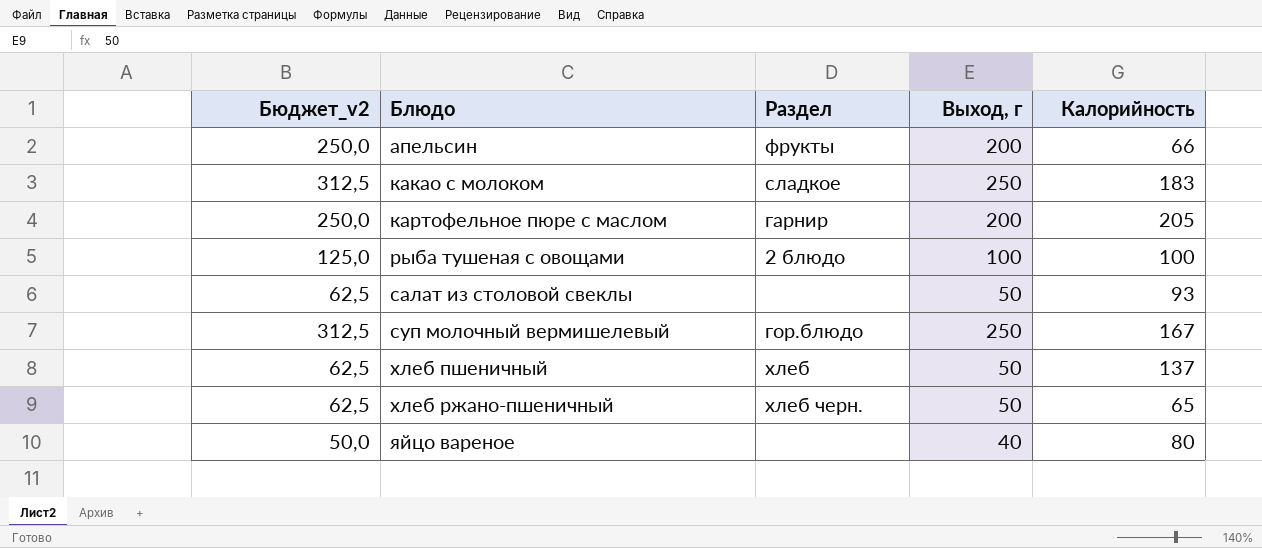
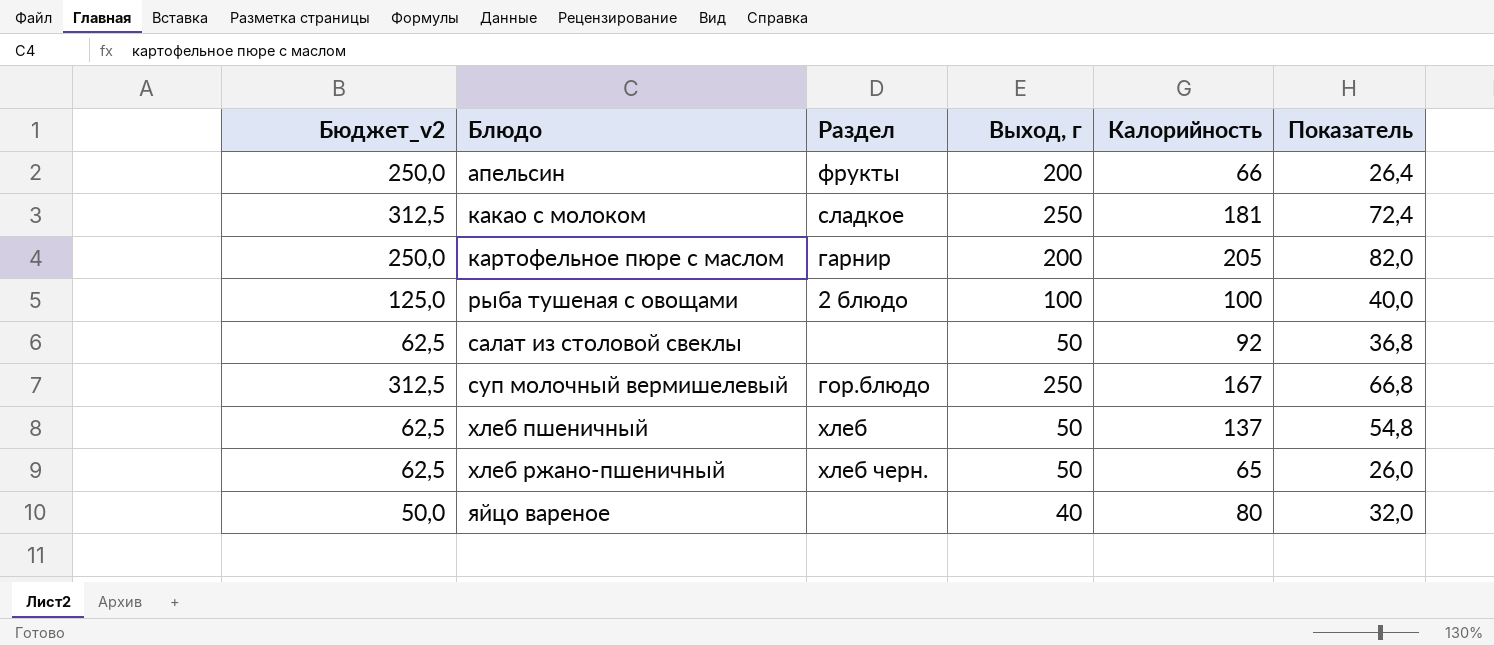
column Показатель | formula: none -> [Калорийность] * 0,4
какао с молоком | Калорийность: 183 -> 181
салат из столовой свеклы | Калорийность: 93 -> 92

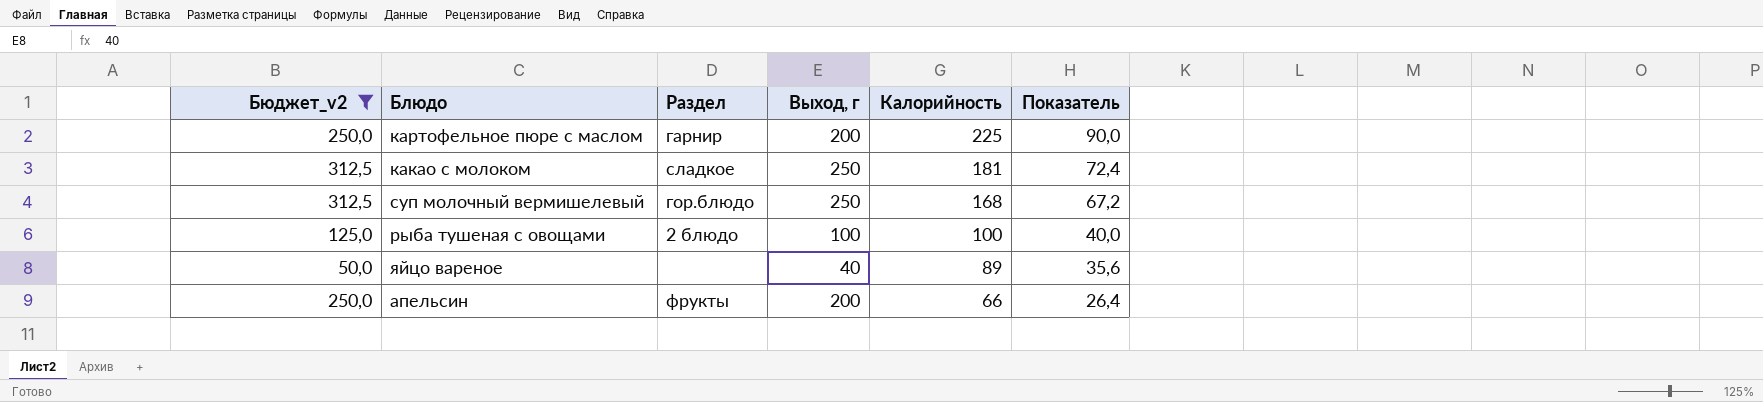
filter: none -> Бюджет_v2 != 62,5
row order: Блюдо ascending -> Калорийность descending
картофельное пюре с маслом | Калорийность: 205 -> 225
картофельное пюре с маслом | Показатель: 82,0 -> 90,0
суп молочный вермишелевый | Калорийность: 167 -> 168
суп молочный вермишелевый | Показатель: 66,8 -> 67,2
яйцо вареное | Калорийность: 80 -> 89
яйцо вареное | Показатель: 32,0 -> 35,6

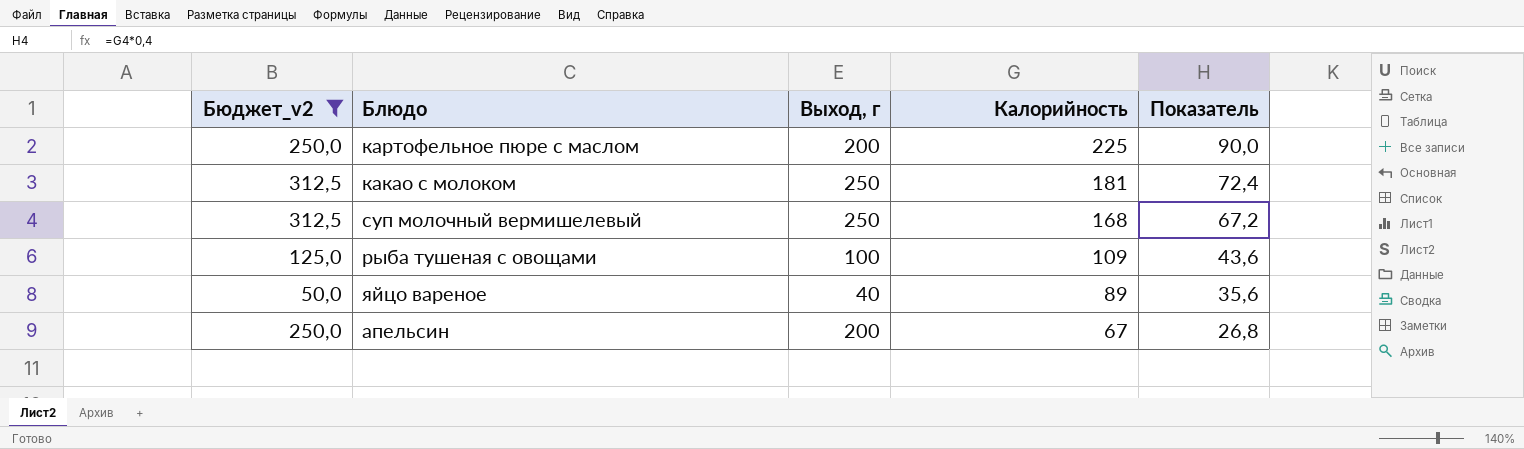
column Раздел | position: 3 -> none
рыба тушеная с овощами | Калорийность: 100 -> 109
рыба тушеная с овощами | Показатель: 40,0 -> 43,6
апельсин | Калорийность: 66 -> 67
апельсин | Показатель: 26,4 -> 26,8

